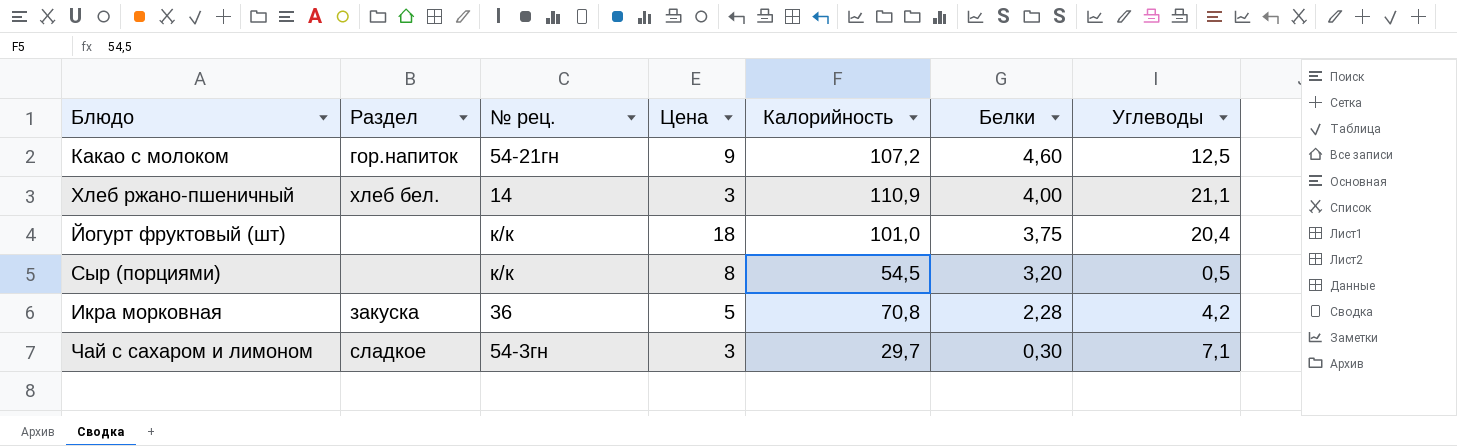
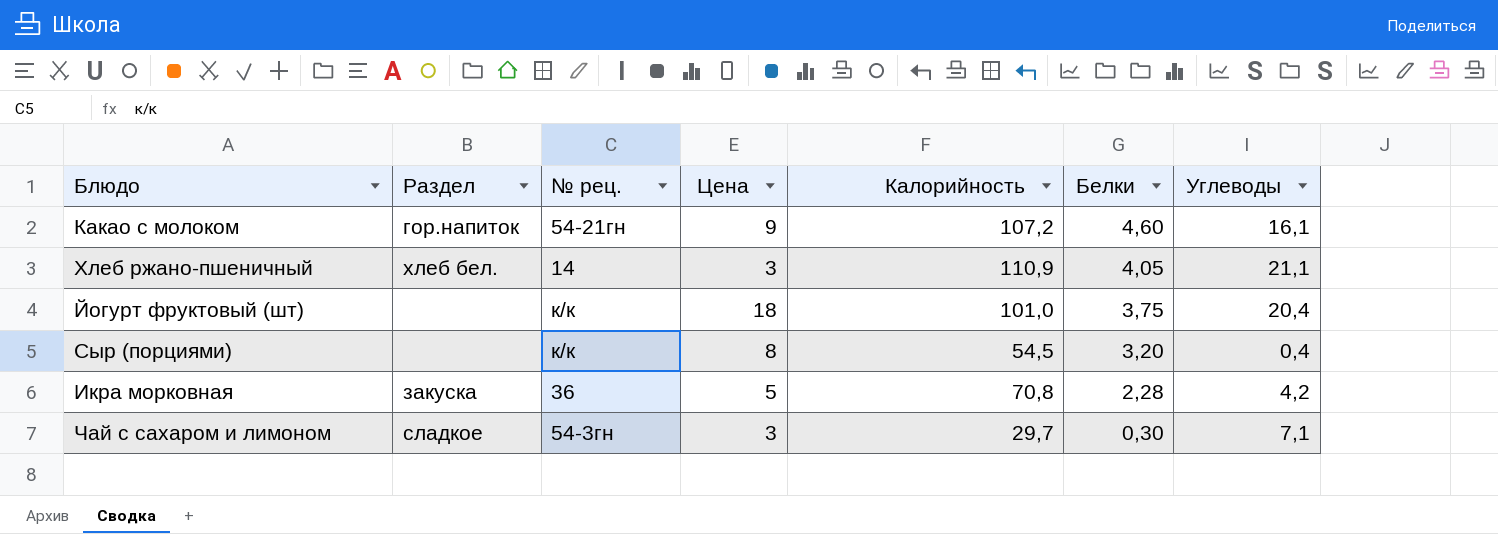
Какао с молоком | Углеводы: 12,5 -> 16,1
Хлеб ржано-пшеничный | Белки: 4,00 -> 4,05
Сыр (порциями) | Углеводы: 0,5 -> 0,4

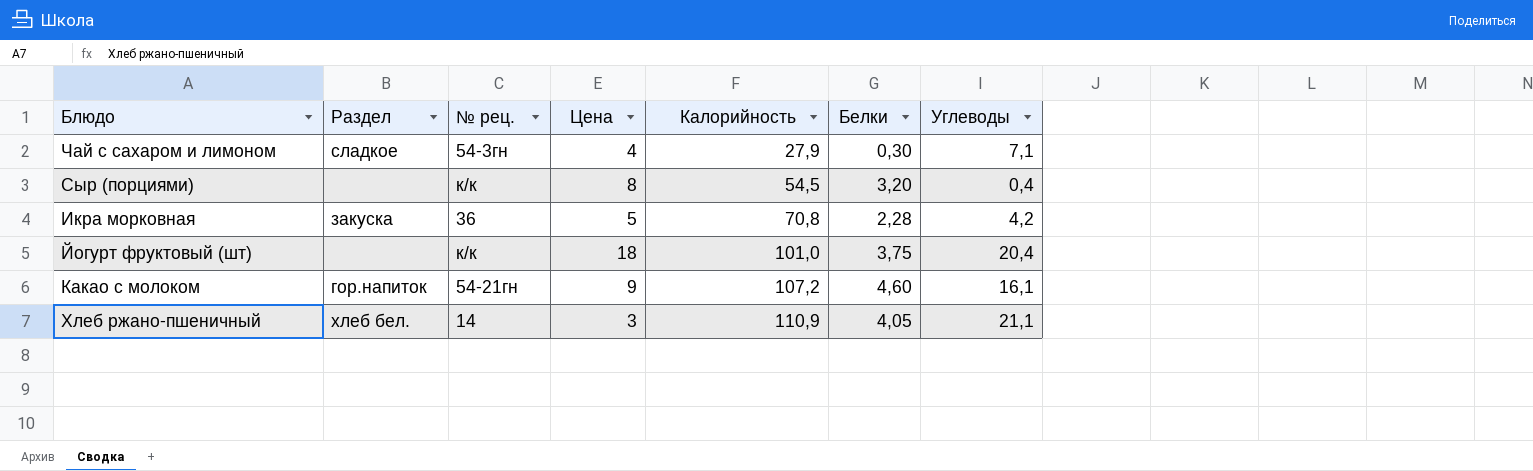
row order: Белки descending -> Калорийность ascending
Чай с сахаром и лимоном | Цена: 3 -> 4
Чай с сахаром и лимоном | Калорийность: 29,7 -> 27,9

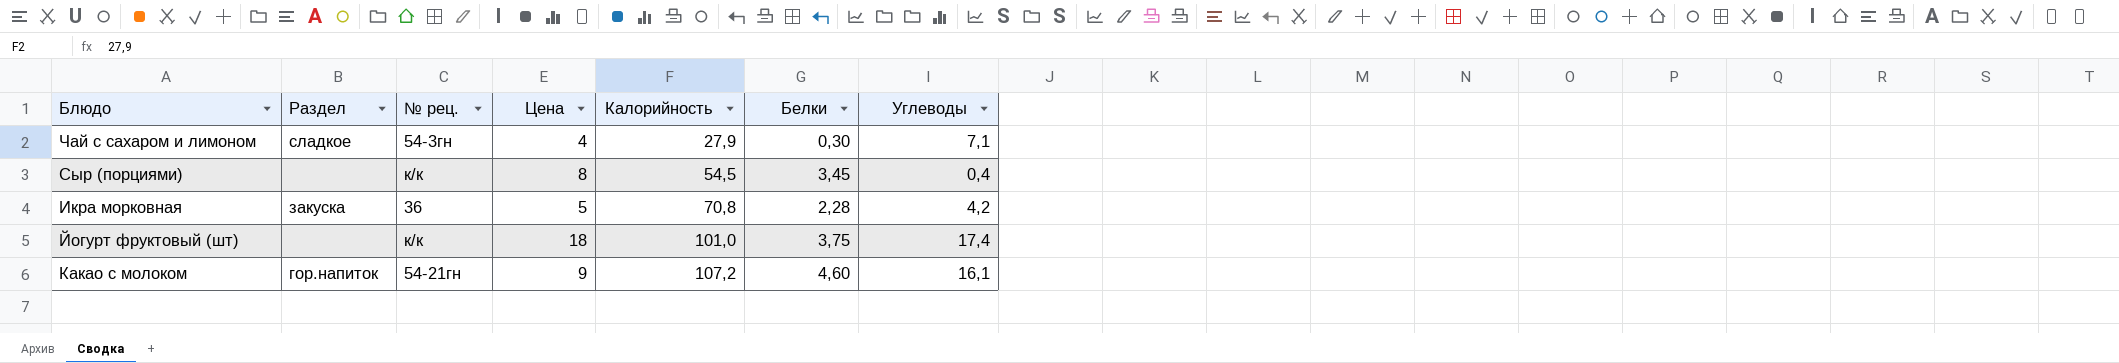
row Хлеб ржано-пшеничный: хлеб бел. | 14 | 3 | 110,9 | 4,05 | 21,1 -> none
Сыр (порциями) | Белки: 3,20 -> 3,45
Йогурт фруктовый (шт) | Углеводы: 20,4 -> 17,4

